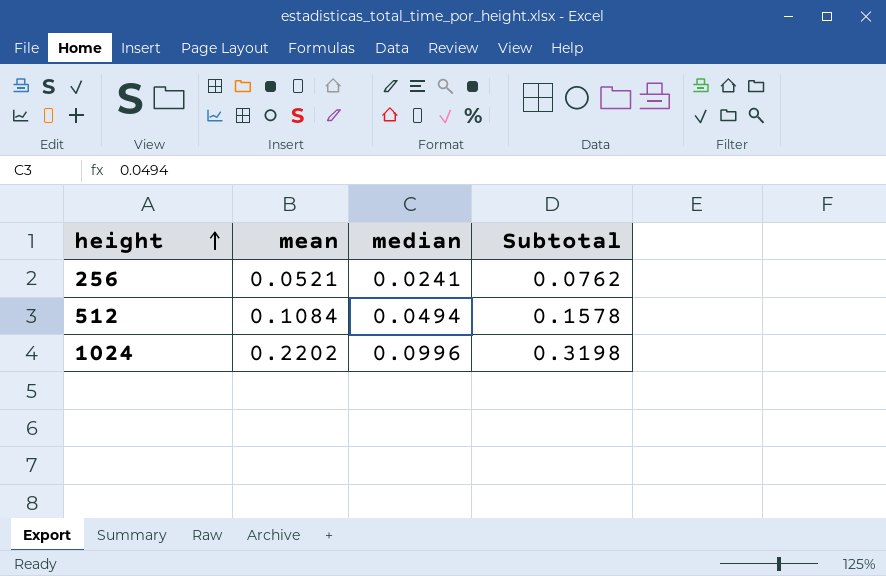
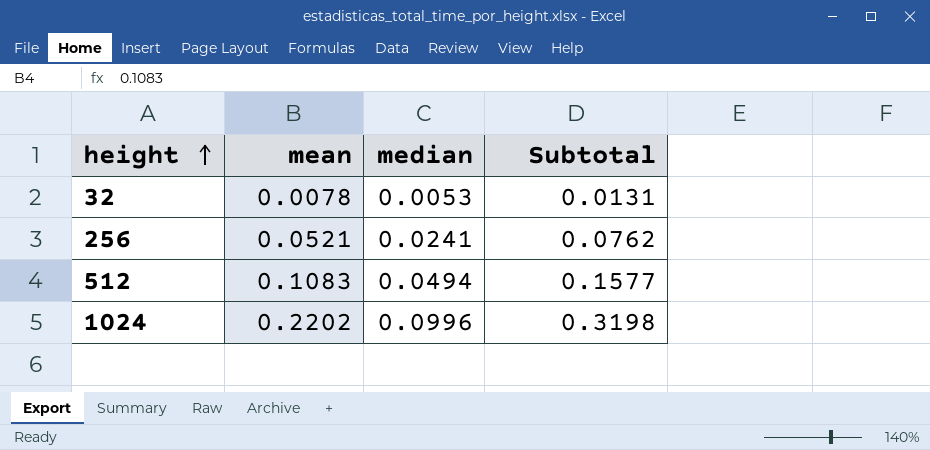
row 32: none -> 0.0078 | 0.0053 | 0.0131
512 | mean: 0.1084 -> 0.1083
512 | Subtotal: 0.1578 -> 0.1577

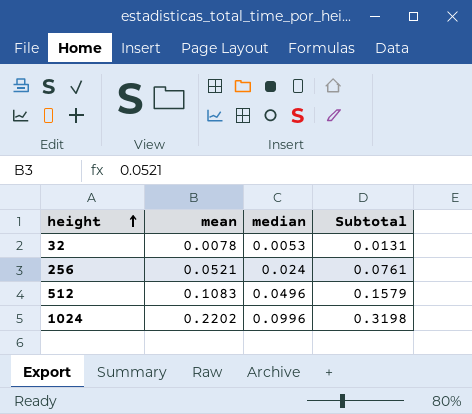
256 | median: 0.0241 -> 0.024
256 | Subtotal: 0.0762 -> 0.0761
512 | median: 0.0494 -> 0.0496
512 | Subtotal: 0.1577 -> 0.1579

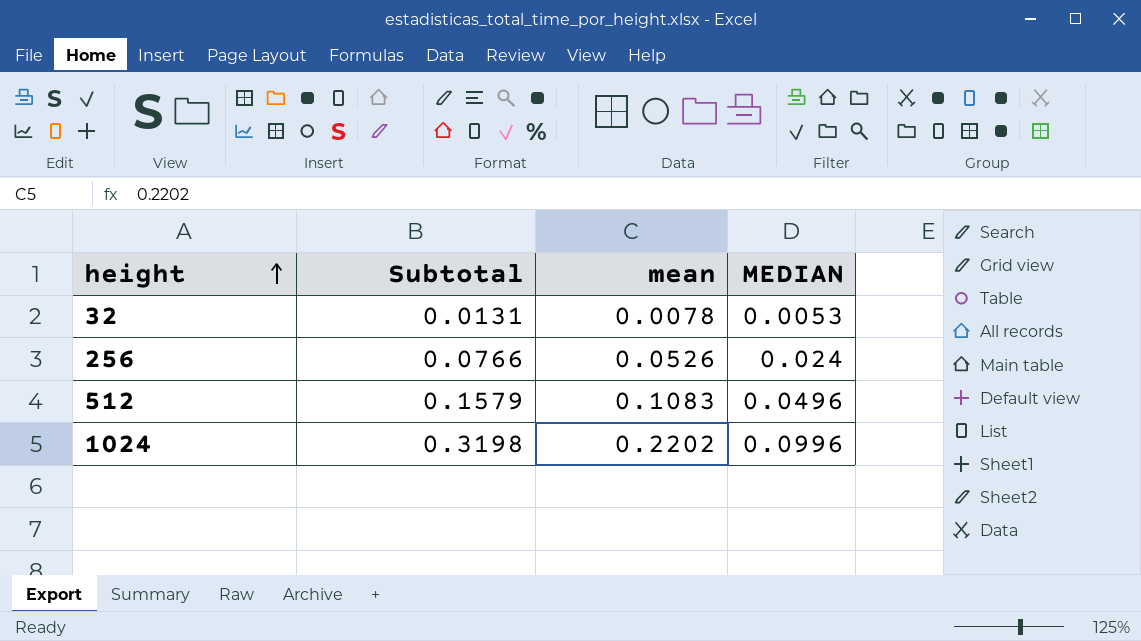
column Subtotal | position: 4 -> 2
column name: median -> MEDIAN
256 | Subtotal: 0.0761 -> 0.0766
256 | mean: 0.0521 -> 0.0526

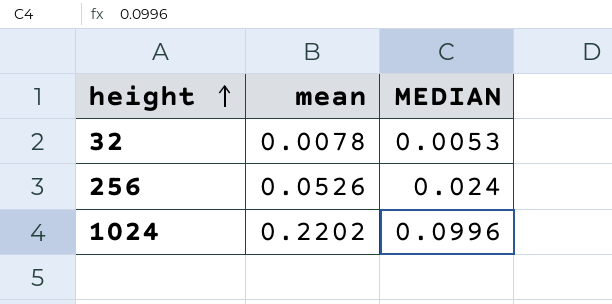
column Subtotal | formula: [mean] + [MEDIAN] -> none
row 512: 0.1579 | 0.1083 | 0.0496 -> none

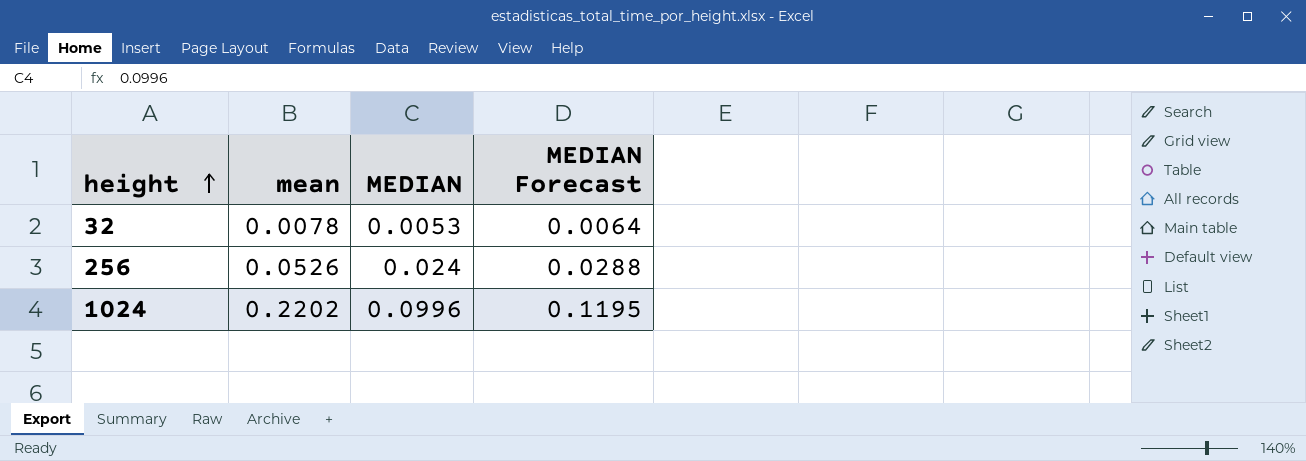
column MEDIAN Forecast | formula: none -> [MEDIAN] * 1.2

